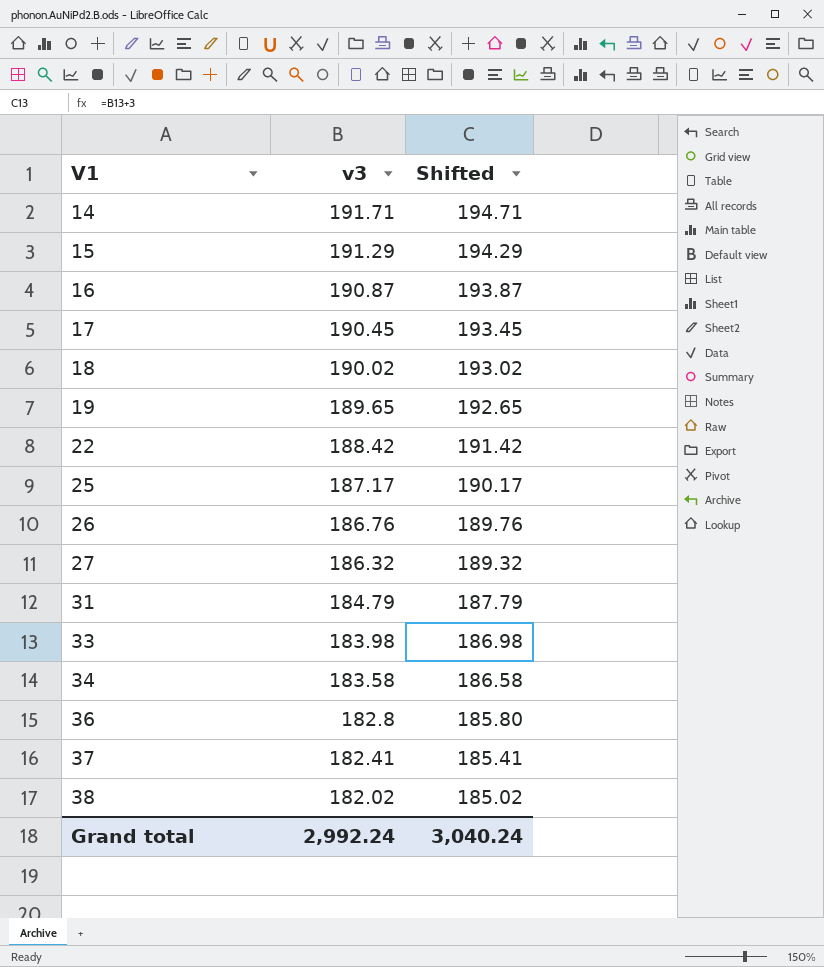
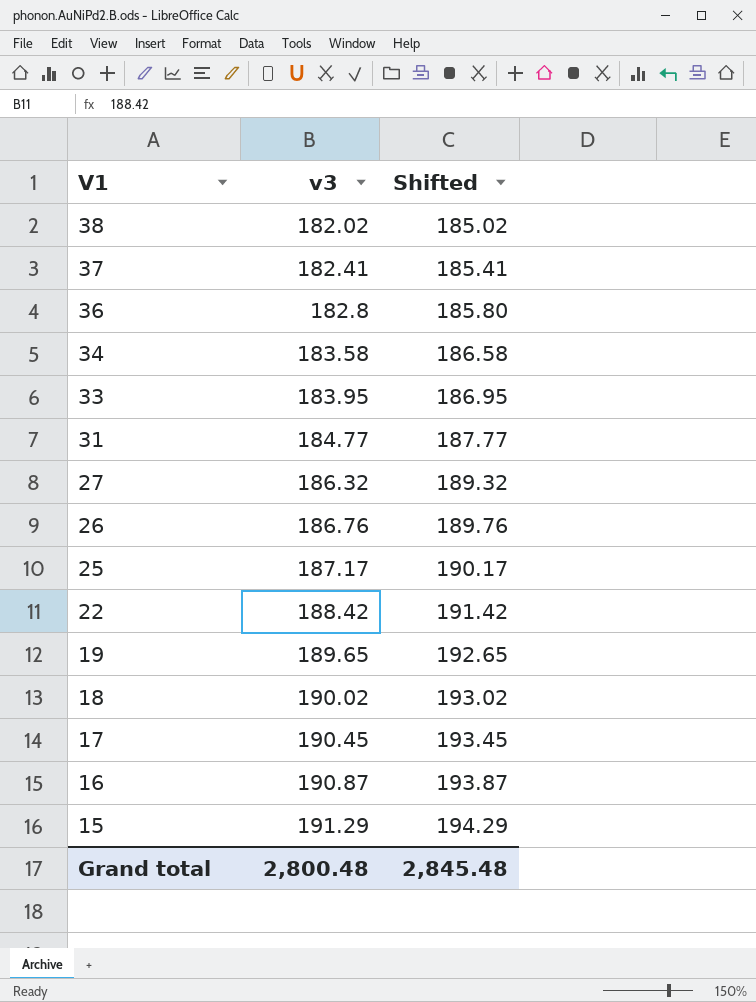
row order: V1 ascending -> V1 descending
row 14: 191.71 | 194.71 -> none
33 | v3: 183.98 -> 183.95
33 | Shifted: 186.98 -> 186.95
31 | v3: 184.79 -> 184.77
31 | Shifted: 187.79 -> 187.77
Grand total | v3: 2,992.24 -> 2,800.48
Grand total | Shifted: 3,040.24 -> 2,845.48

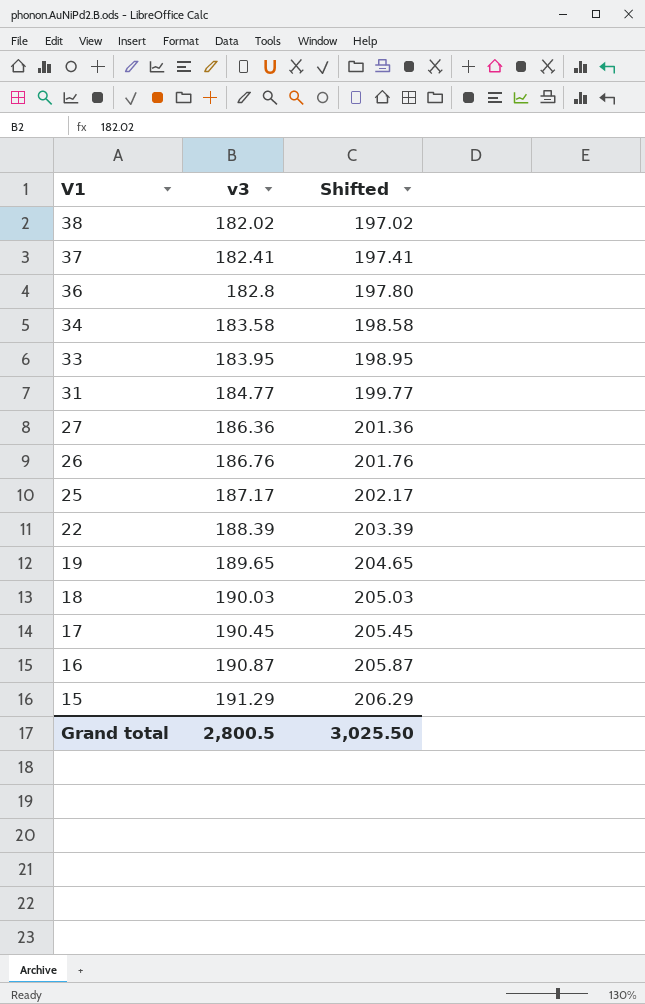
column Shifted | formula: [v3] + 3 -> [v3] + 15
27 | v3: 186.32 -> 186.36
22 | v3: 188.42 -> 188.39
18 | v3: 190.02 -> 190.03
Grand total | v3: 2,800.48 -> 2,800.5
Grand total | Shifted: 2,845.48 -> 3,025.50

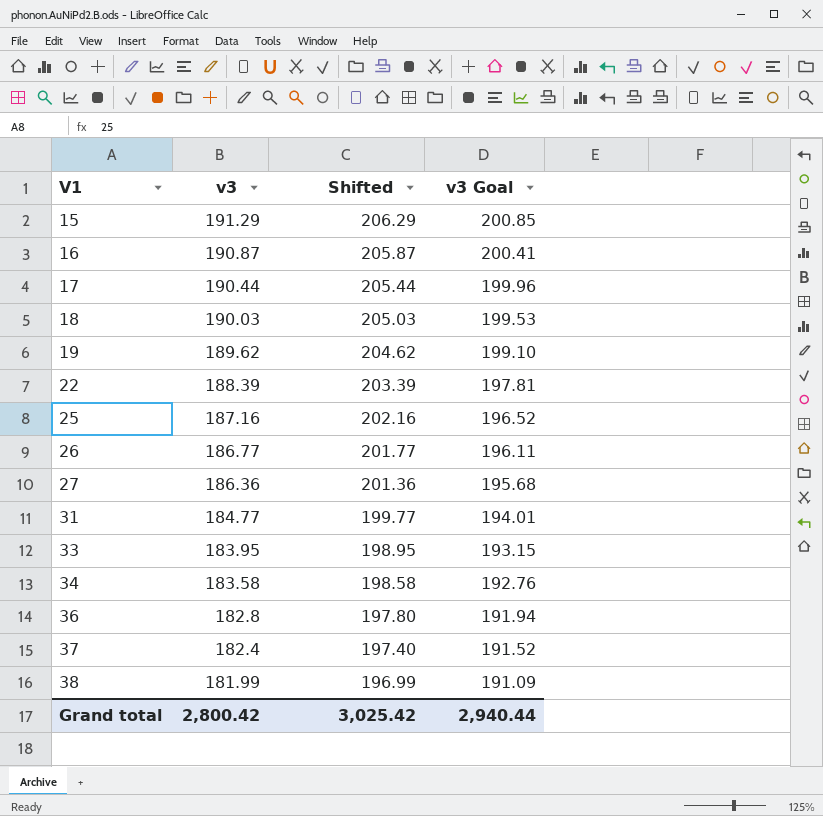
row order: V1 descending -> V1 ascending
column v3 Goal | formula: none -> [v3] * 1.05
17 | v3: 190.45 -> 190.44
17 | Shifted: 205.45 -> 205.44
19 | v3: 189.65 -> 189.62
19 | Shifted: 204.65 -> 204.62
25 | v3: 187.17 -> 187.16
25 | Shifted: 202.17 -> 202.16
26 | v3: 186.76 -> 186.77
26 | Shifted: 201.76 -> 201.77
37 | v3: 182.41 -> 182.4
37 | Shifted: 197.41 -> 197.40
38 | v3: 182.02 -> 181.99
38 | Shifted: 197.02 -> 196.99
Grand total | v3: 2,800.5 -> 2,800.42
Grand total | Shifted: 3,025.50 -> 3,025.42

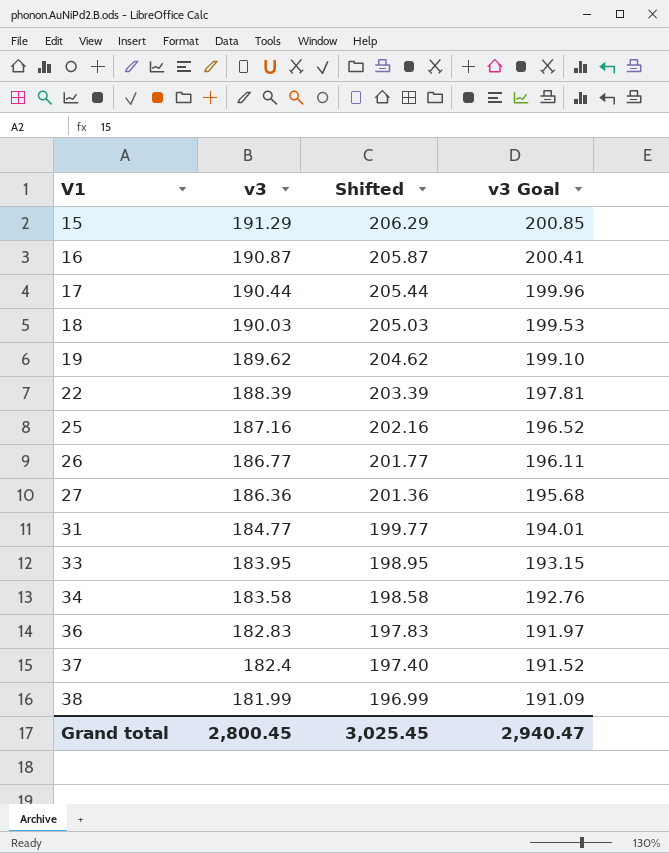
36 | v3: 182.8 -> 182.83
36 | Shifted: 197.80 -> 197.83
36 | v3 Goal: 191.94 -> 191.97
Grand total | v3: 2,800.42 -> 2,800.45
Grand total | Shifted: 3,025.42 -> 3,025.45
Grand total | v3 Goal: 2,940.44 -> 2,940.47

